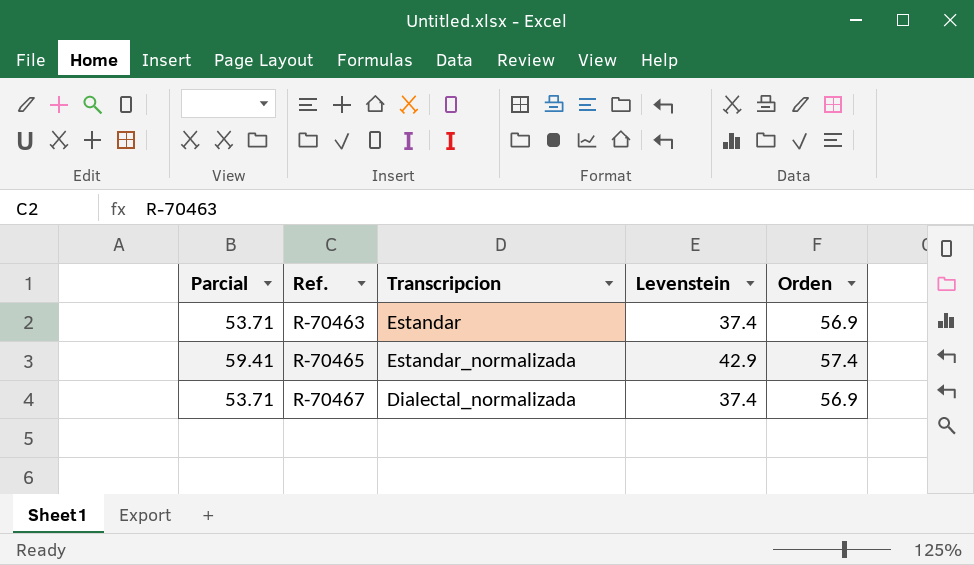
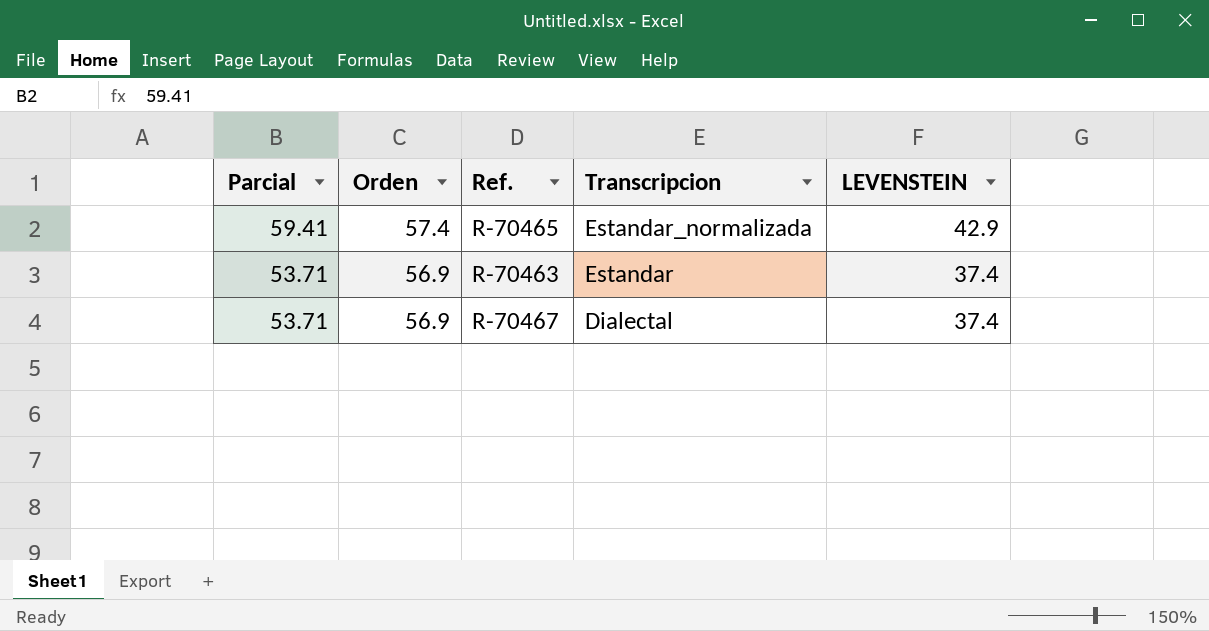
row order: Ref. ascending -> Parcial descending
column Orden | position: 5 -> 2
column name: Levenstein -> LEVENSTEIN
R-70467 | Transcripcion: Dialectal_normalizada -> Dialectal

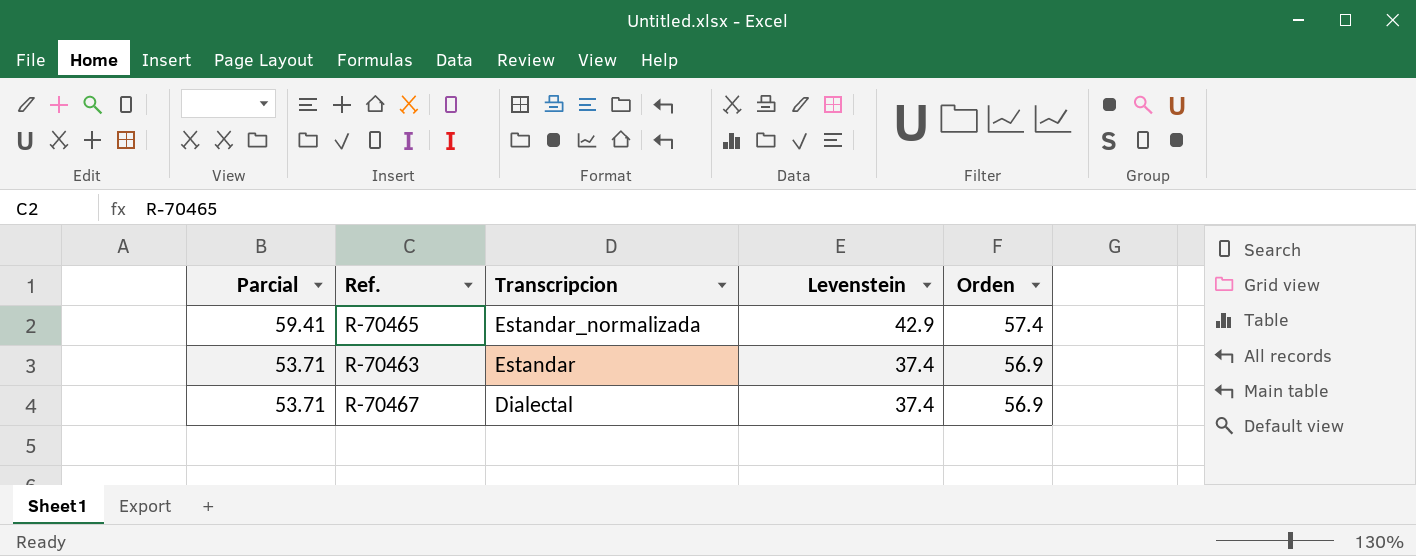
column name: LEVENSTEIN -> Levenstein
column Orden | position: 2 -> 5

